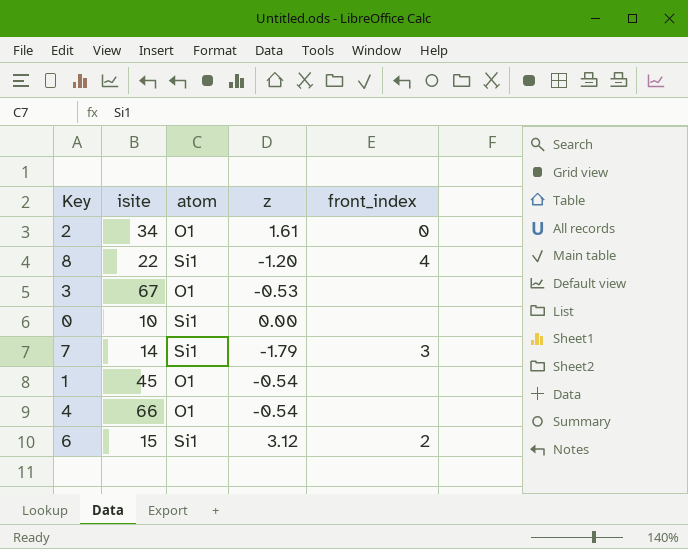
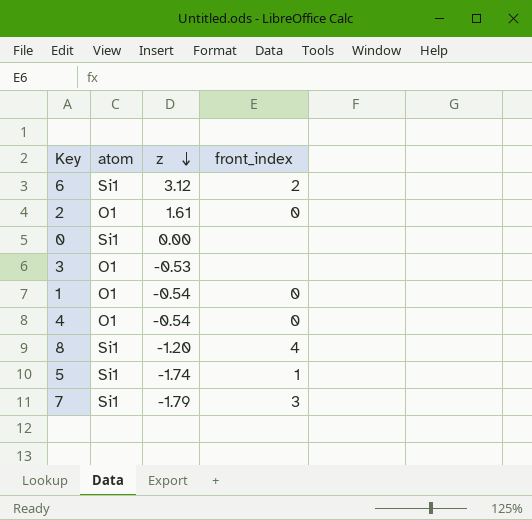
row order: none -> z descending
column isite | position: 2 -> none
1 | front_index: none -> 0
4 | front_index: none -> 0
row 5: none -> Si1 | -1.74 | 1

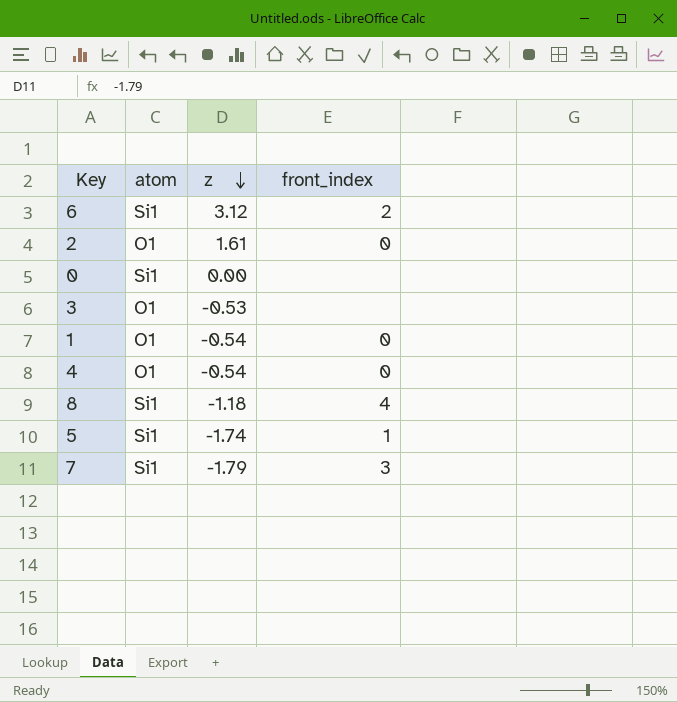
8 | z: -1.20 -> -1.18

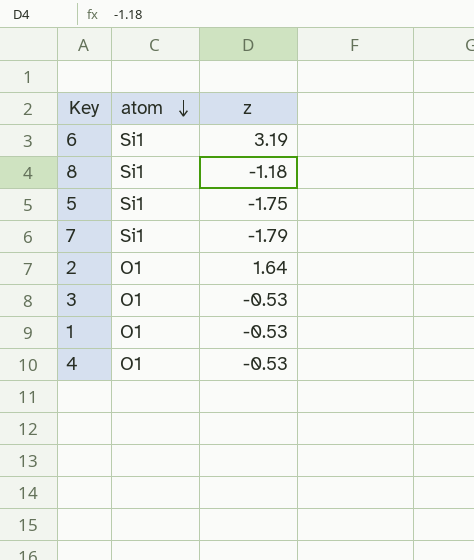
row order: z descending -> atom descending
column front_index | position: 4 -> none
row 0: Si1 | 0.00 | none -> none
6 | z: 3.12 -> 3.19
5 | z: -1.74 -> -1.75
2 | z: 1.61 -> 1.64
1 | z: -0.54 -> -0.53
4 | z: -0.54 -> -0.53

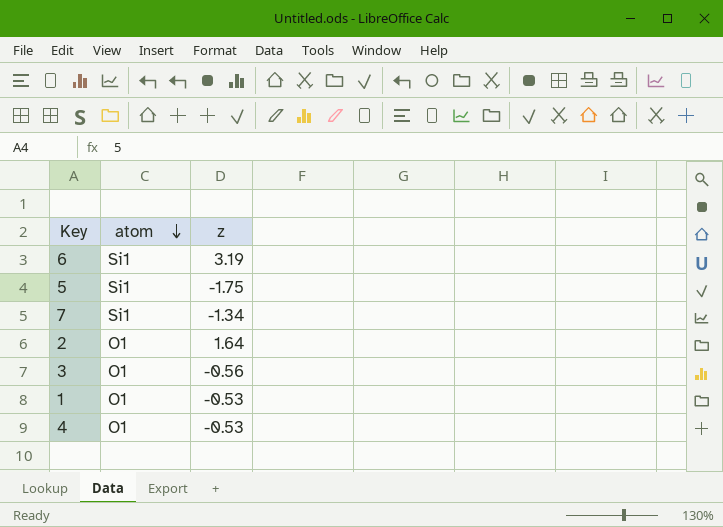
row 8: Si1 | -1.18 -> none
7 | z: -1.79 -> -1.34
3 | z: -0.53 -> -0.56

